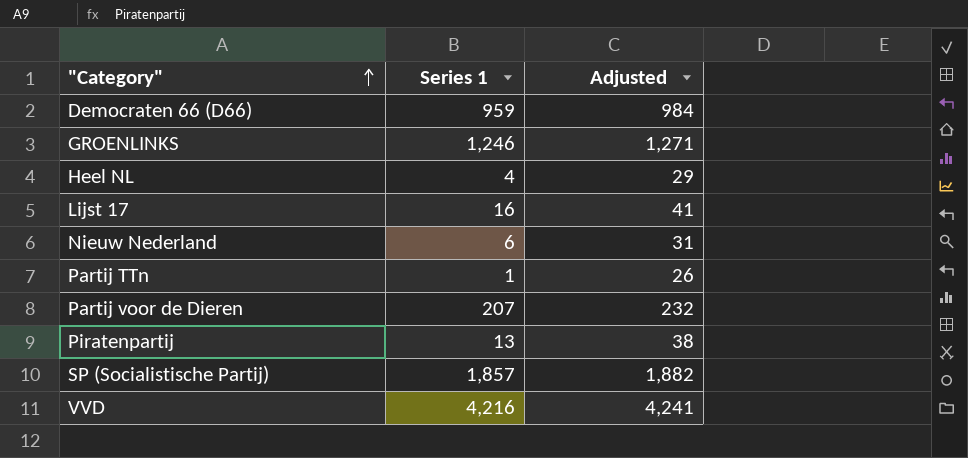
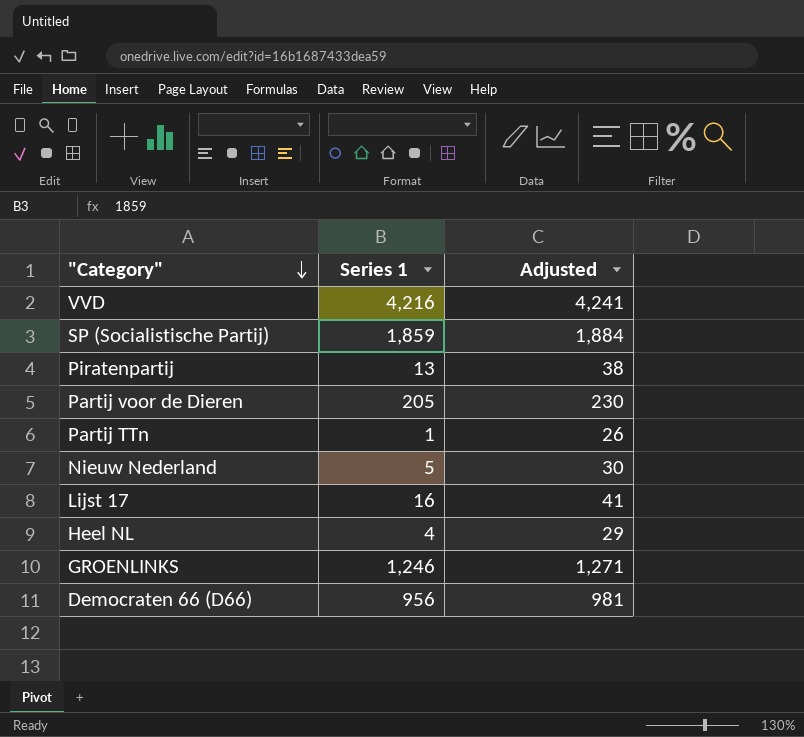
row order: "Category" ascending -> "Category" descending
SP (Socialistische Partij) | Series 1: 1,857 -> 1,859
SP (Socialistische Partij) | Adjusted: 1,882 -> 1,884
Partij voor de Dieren | Series 1: 207 -> 205
Partij voor de Dieren | Adjusted: 232 -> 230
Nieuw Nederland | Series 1: 6 -> 5
Nieuw Nederland | Adjusted: 31 -> 30
Democraten 66 (D66) | Series 1: 959 -> 956
Democraten 66 (D66) | Adjusted: 984 -> 981

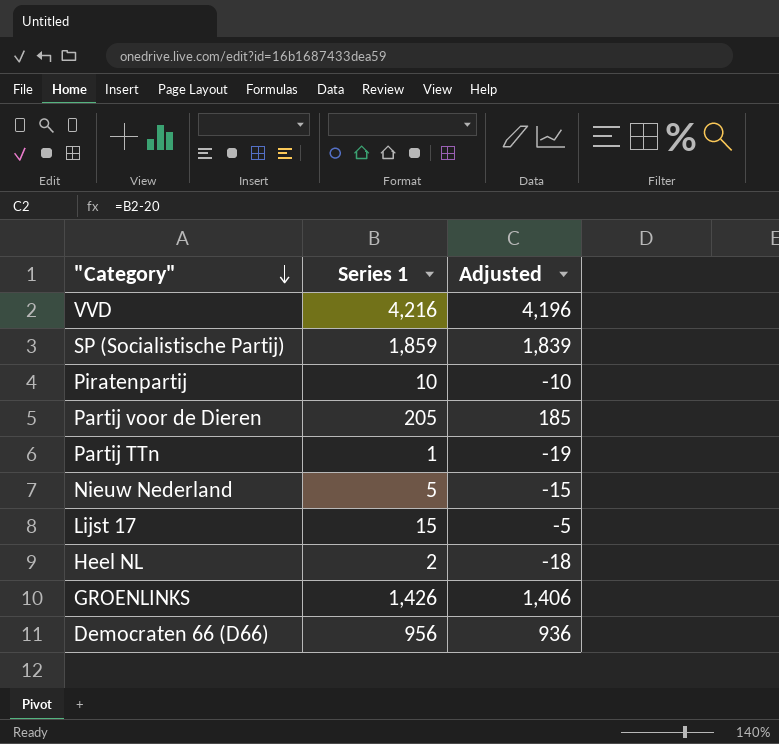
column Adjusted | formula: [Series 1] + 25 -> [Series 1] - 20
Piratenpartij | Series 1: 13 -> 10
Lijst 17 | Series 1: 16 -> 15
Heel NL | Series 1: 4 -> 2
GROENLINKS | Series 1: 1,246 -> 1,426

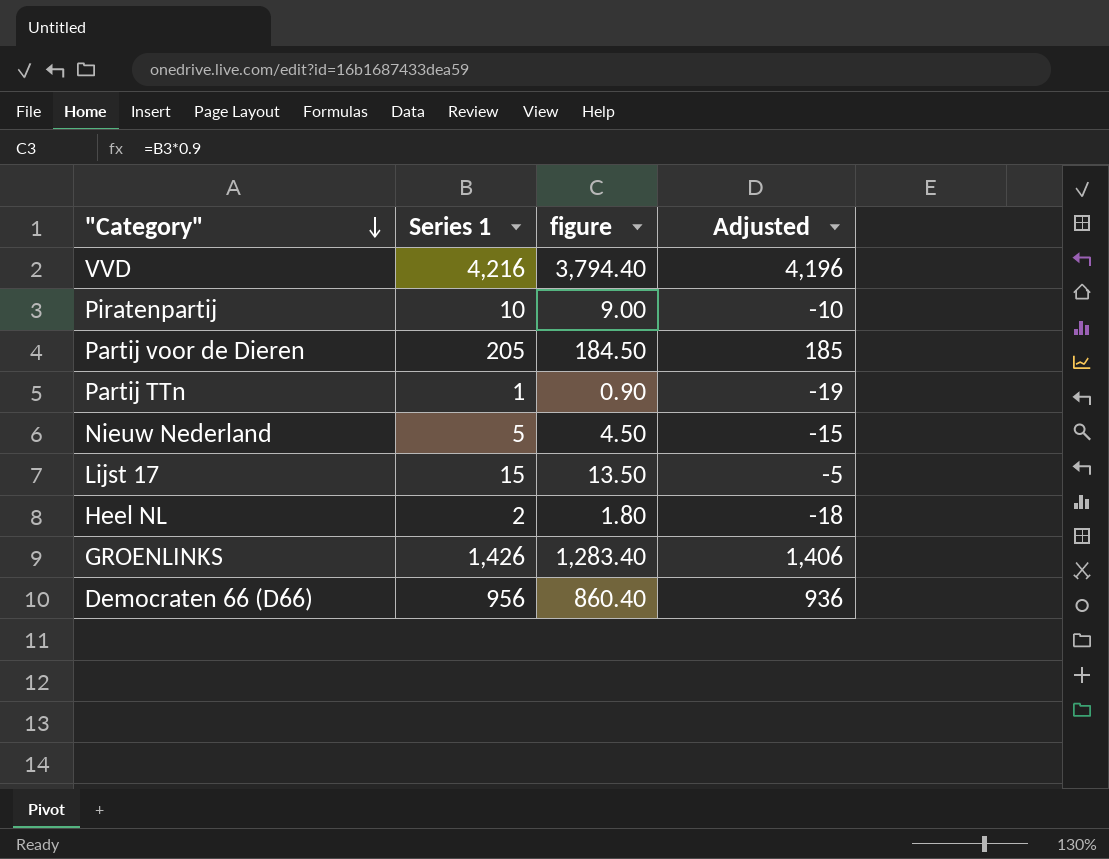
column figure | formula: none -> [Series 1] * 0.9
row SP (Socialistische Partij): 1,859 | 1,839 -> none

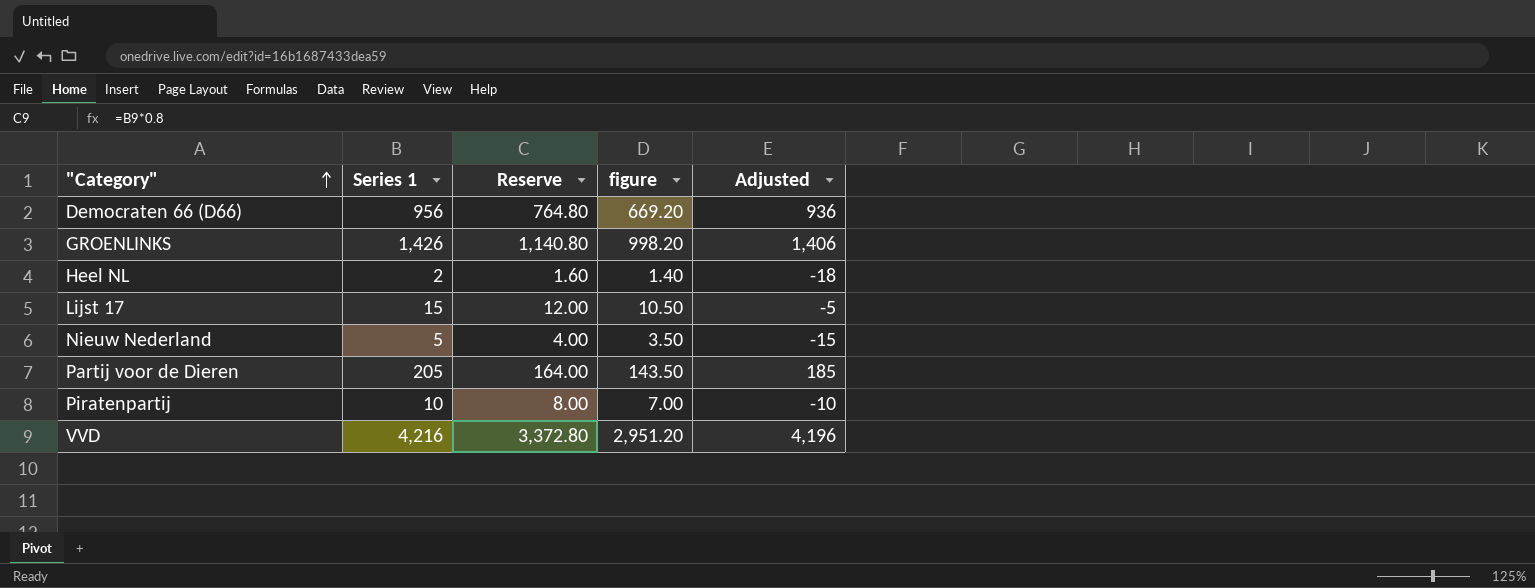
row order: "Category" descending -> "Category" ascending
column Reserve | formula: none -> [Series 1] * 0.8
column figure | formula: [Series 1] * 0.9 -> [Series 1] * 0.7
row Partij TTn: 1 | 0.90 | -19 -> none

